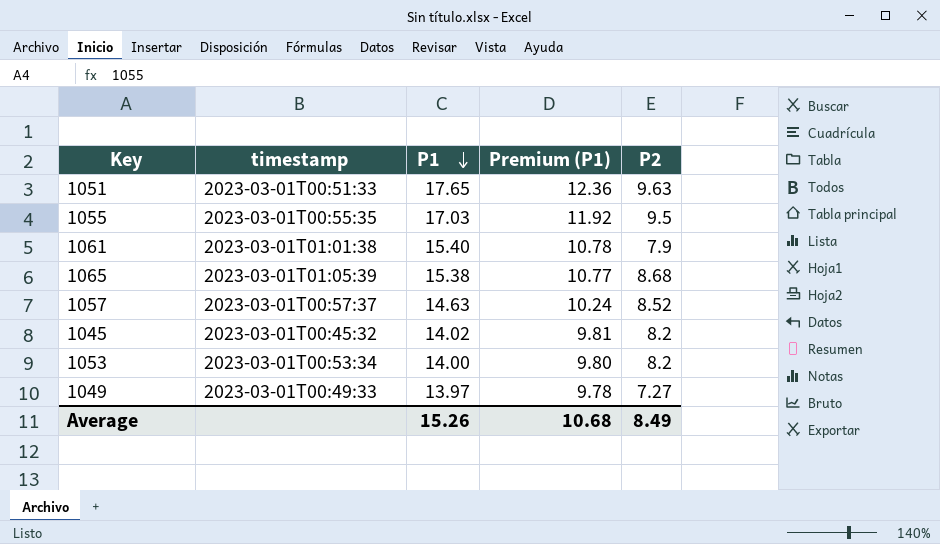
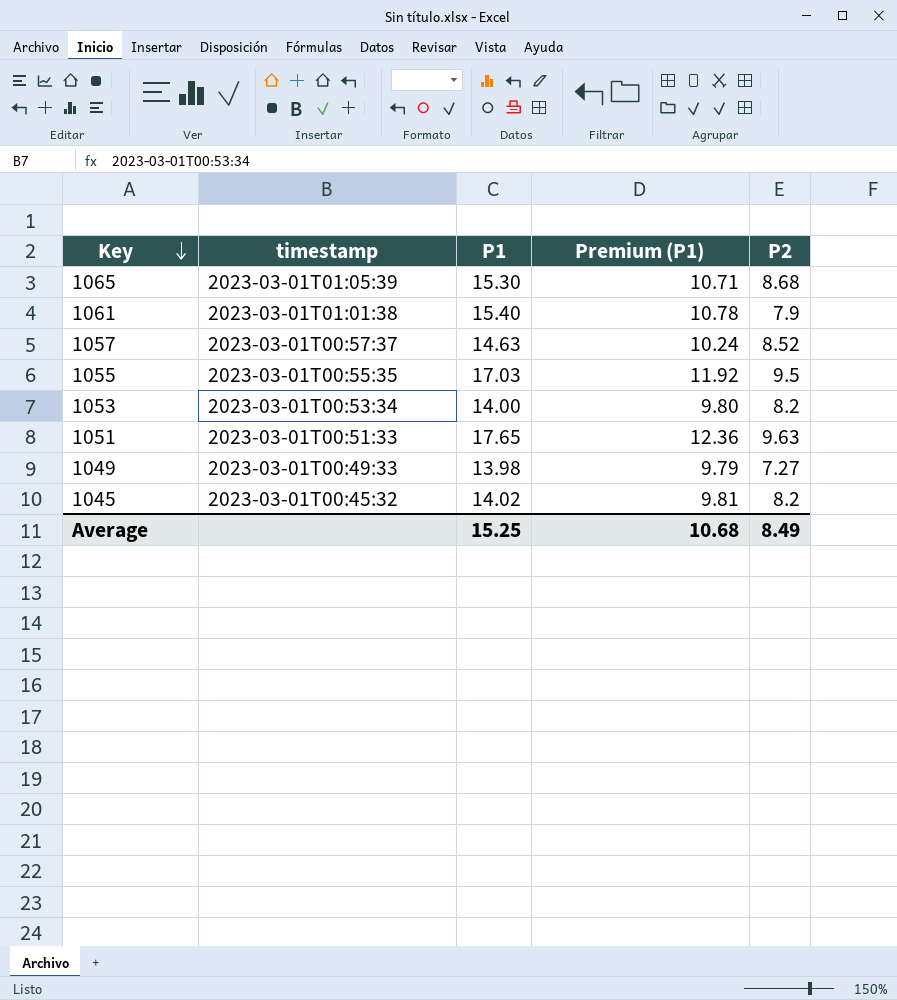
row order: P1 descending -> Key descending
1065 | P1: 15.38 -> 15.30
1065 | Premium (P1): 10.77 -> 10.71
1049 | P1: 13.97 -> 13.98
1049 | Premium (P1): 9.78 -> 9.79
Average | P1: 15.26 -> 15.25

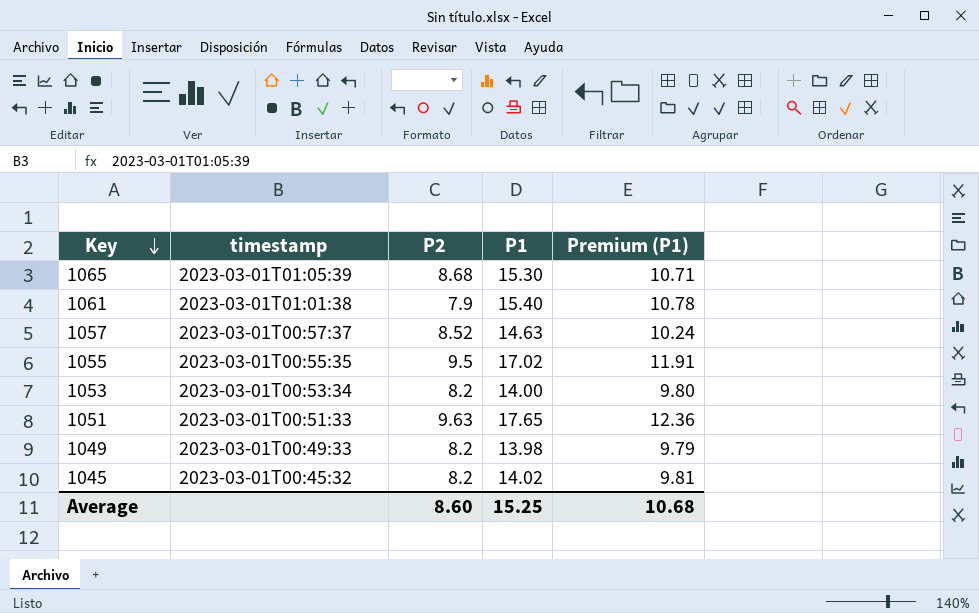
column P2 | position: 5 -> 3
1055 | P1: 17.03 -> 17.02
1055 | Premium (P1): 11.92 -> 11.91
1049 | P2: 7.27 -> 8.2
Average | P2: 8.49 -> 8.60

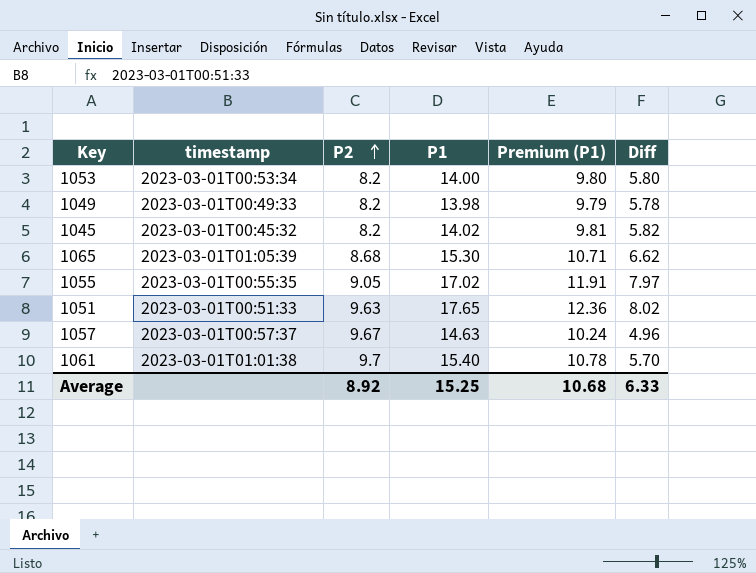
row order: Key descending -> P2 ascending
column Diff | formula: none -> [P1] - [P2]
1055 | P2: 9.5 -> 9.05
1057 | P2: 8.52 -> 9.67
1061 | P2: 7.9 -> 9.7
Average | P2: 8.60 -> 8.92

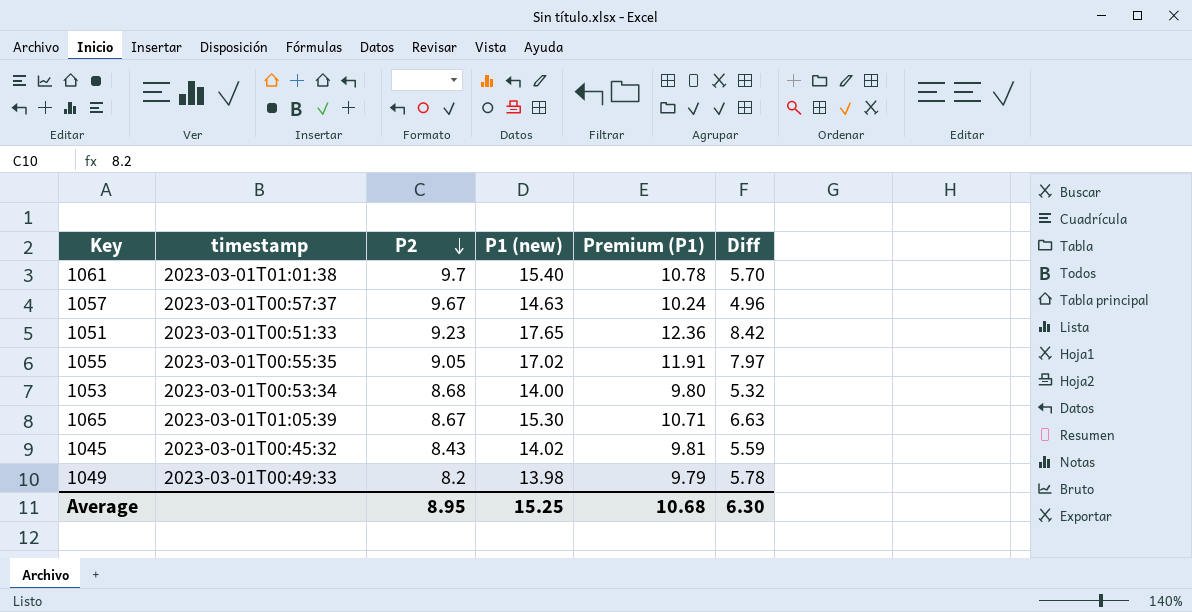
row order: P2 ascending -> P2 descending
column name: P1 -> P1 (new)
1051 | P2: 9.63 -> 9.23
1051 | Diff: 8.02 -> 8.42
1053 | P2: 8.2 -> 8.68
1053 | Diff: 5.80 -> 5.32
1065 | P2: 8.68 -> 8.67
1065 | Diff: 6.62 -> 6.63
1045 | P2: 8.2 -> 8.43
1045 | Diff: 5.82 -> 5.59
Average | P2: 8.92 -> 8.95
Average | Diff: 6.33 -> 6.30

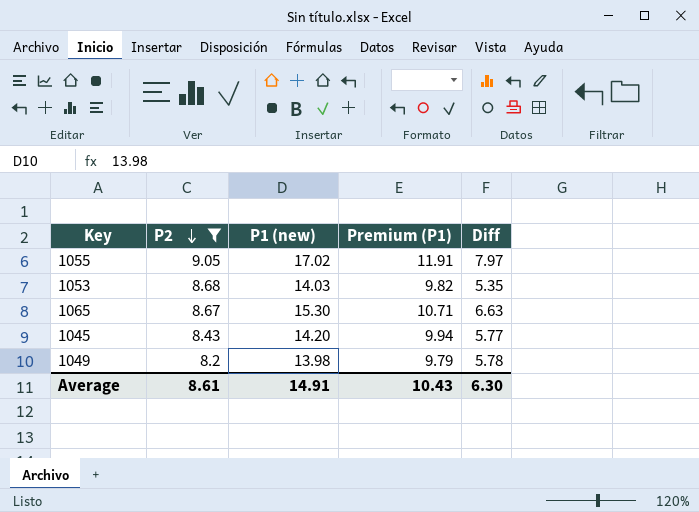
filter: none -> P2 <= 9.05
column timestamp | position: 2 -> none
1053 | P1 (new): 14.00 -> 14.03
1053 | Premium (P1): 9.80 -> 9.82
1053 | Diff: 5.32 -> 5.35
1045 | P1 (new): 14.02 -> 14.20
1045 | Premium (P1): 9.81 -> 9.94
1045 | Diff: 5.59 -> 5.77
Average | P2: 8.95 -> 8.61
Average | P1 (new): 15.25 -> 14.91
Average | Premium (P1): 10.68 -> 10.43

